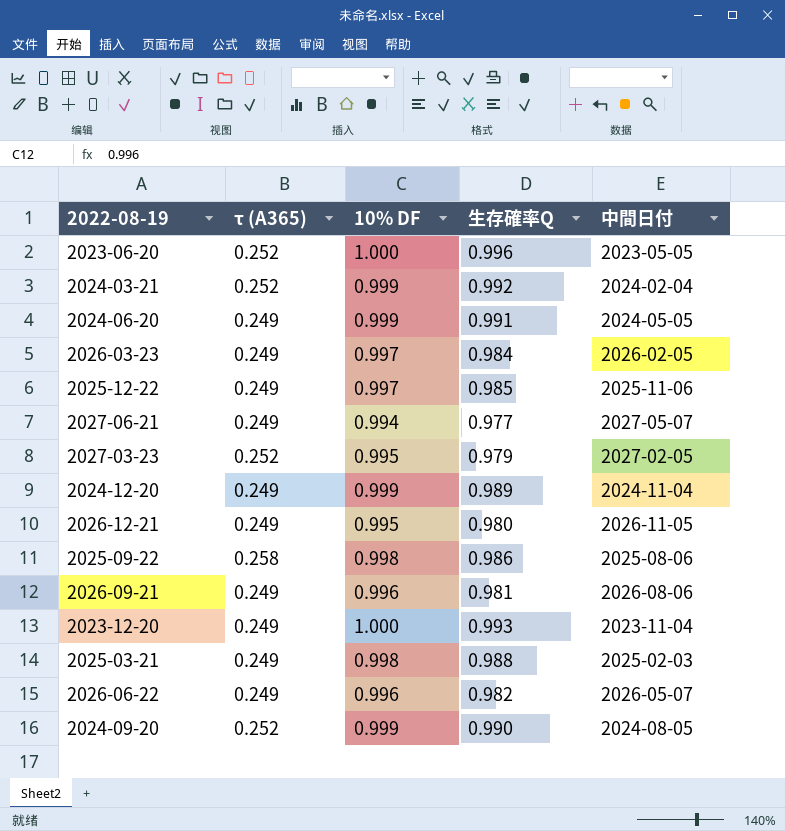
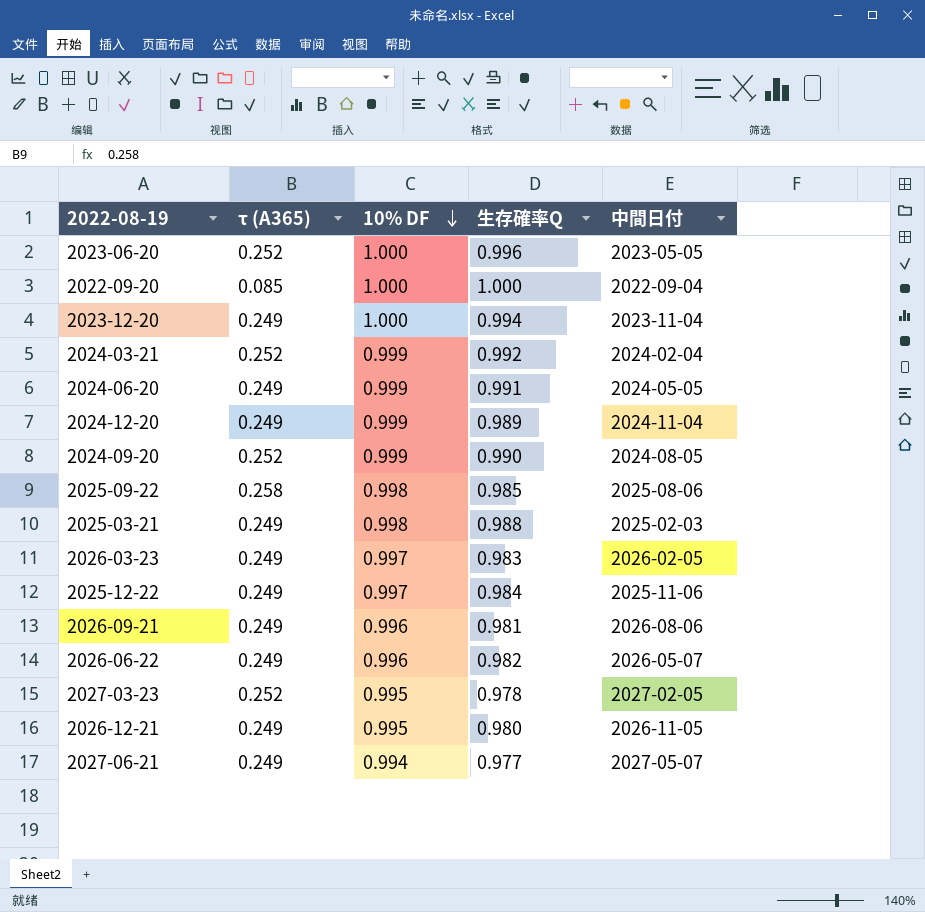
row order: none -> 10% DF descending
row 2022-09-20: none -> 0.085 | 1.000 | 1.000 | 2022-09-04
2023-12-20 | 生存確率Q: 0.993 -> 0.994
2025-09-22 | 生存確率Q: 0.986 -> 0.985
2026-03-23 | 生存確率Q: 0.984 -> 0.983
2025-12-22 | 生存確率Q: 0.985 -> 0.984
2027-03-23 | 生存確率Q: 0.979 -> 0.978

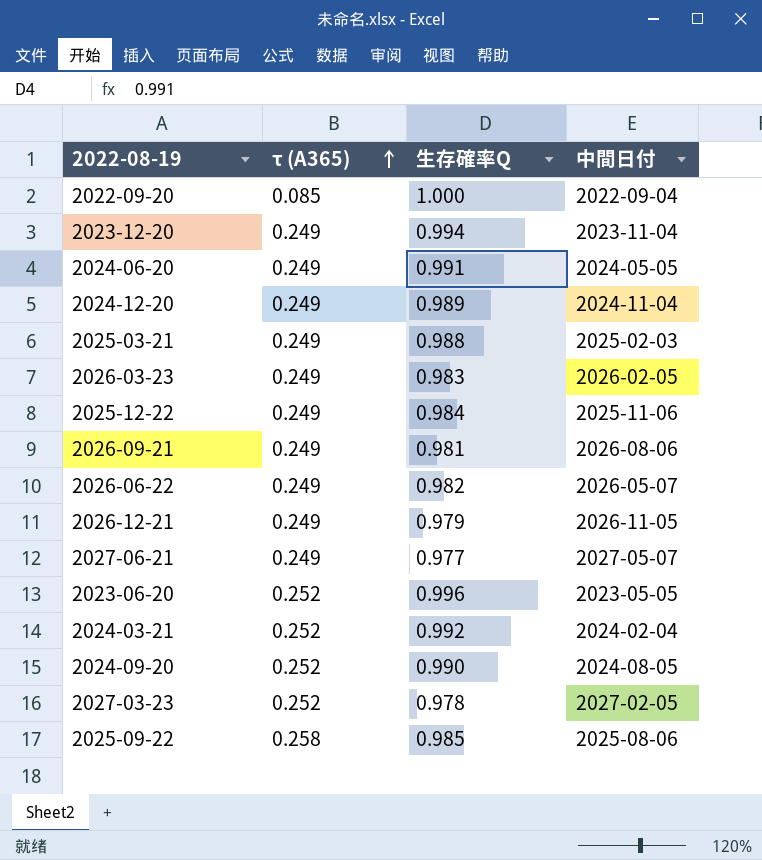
row order: 10% DF descending -> τ (A365) ascending
column 10% DF | position: 3 -> none
2026-12-21 | 生存確率Q: 0.980 -> 0.979

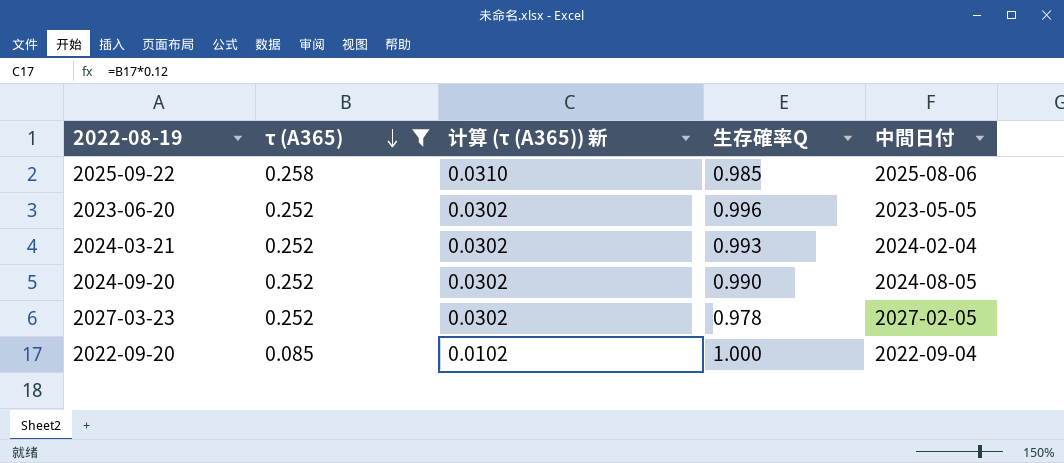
filter: none -> τ (A365) != 0.249
row order: τ (A365) ascending -> τ (A365) descending
column 计算 (τ (A365)) 新 | formula: none -> [τ (A365)] * 0.12
2024-03-21 | 生存確率Q: 0.992 -> 0.993

